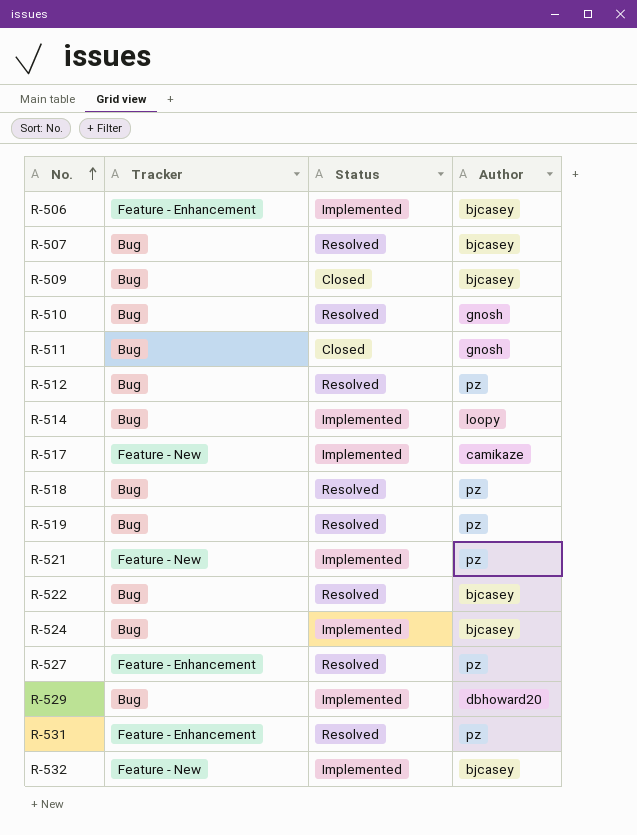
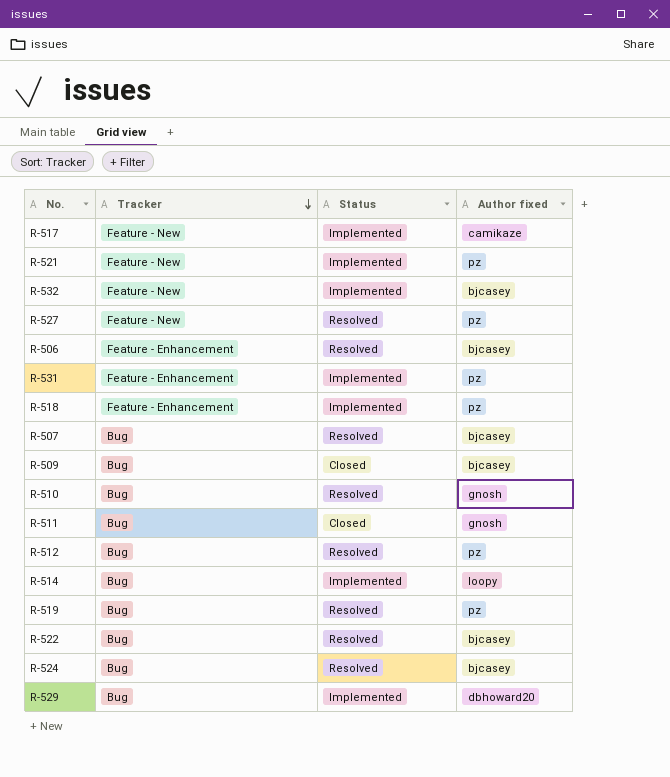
row order: No. ascending -> Tracker descending
column name: Author -> Author fixed
R-527 | Tracker: Feature - Enhancement -> Feature - New
R-506 | Status: Implemented -> Resolved
R-531 | Status: Resolved -> Implemented
R-518 | Tracker: Bug -> Feature - Enhancement
R-518 | Status: Resolved -> Implemented
R-524 | Status: Implemented -> Resolved

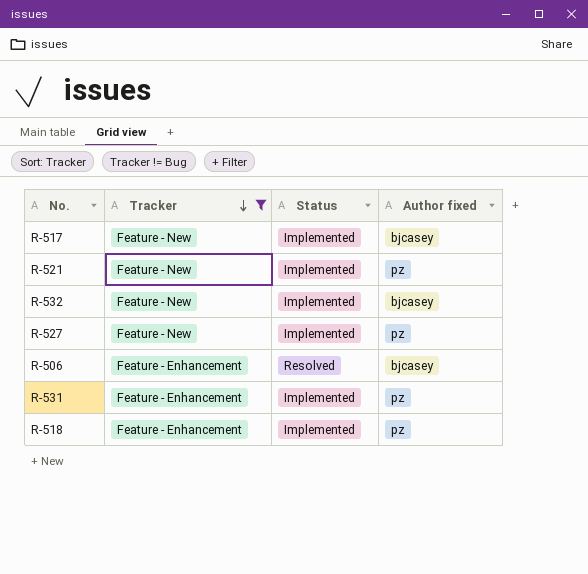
filter: none -> Tracker != Bug
R-517 | Author fixed: camikaze -> bjcasey
R-527 | Status: Resolved -> Implemented

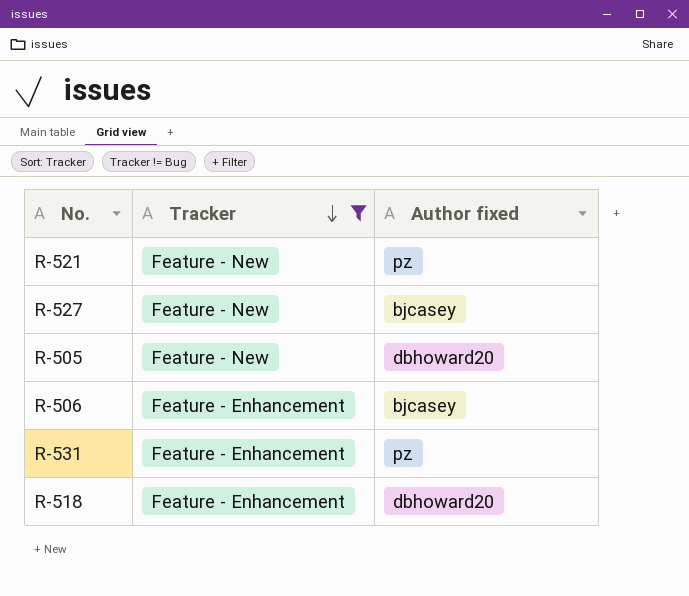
column Status | position: 3 -> none
row R-517: Feature - New | Implemented | bjcasey -> none
row R-532: Feature - New | Implemented | bjcasey -> none
R-527 | Author fixed: pz -> bjcasey
row R-505: none -> Feature - New | dbhoward20
R-518 | Author fixed: pz -> dbhoward20

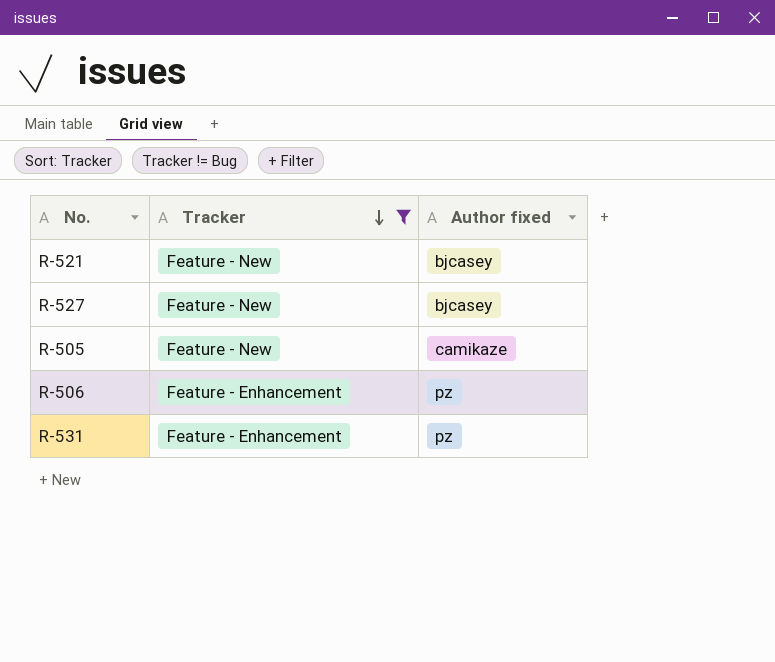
row R-518: Feature - Enhancement | dbhoward20 -> none
R-521 | Author fixed: pz -> bjcasey
R-505 | Author fixed: dbhoward20 -> camikaze
R-506 | Author fixed: bjcasey -> pz

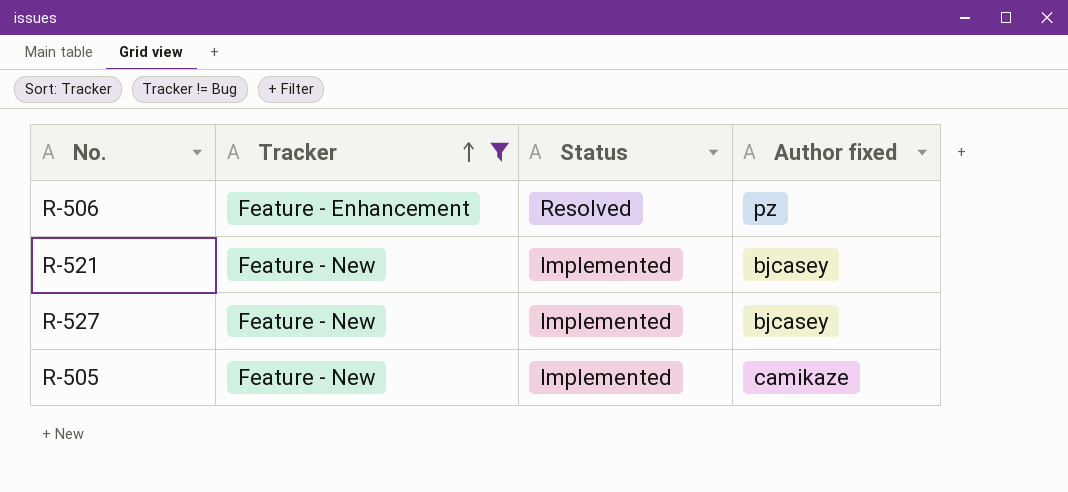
row order: Tracker descending -> Tracker ascending
column Status | position: none -> 3
row R-531: Feature - Enhancement | pz -> none

